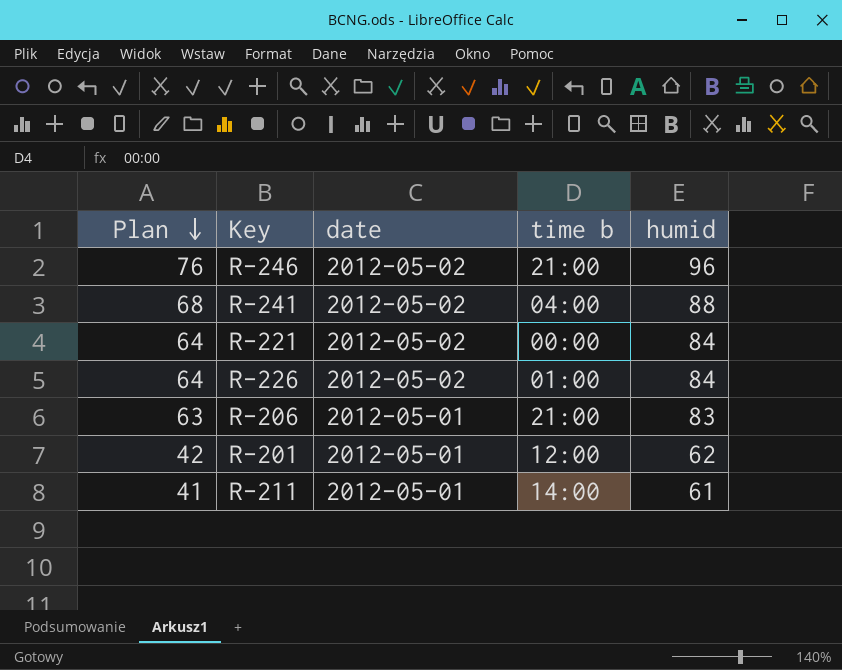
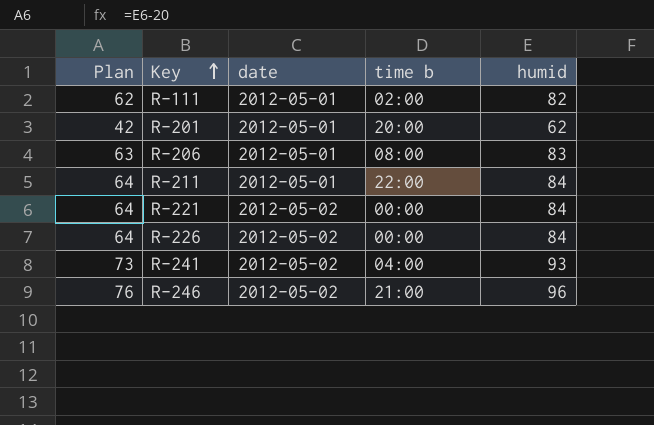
row order: Plan descending -> Key ascending
row R-111: none -> 62 | 2012-05-01 | 02:00 | 82
R-201 | time b: 12:00 -> 20:00
R-206 | time b: 21:00 -> 08:00
R-211 | Plan: 41 -> 64
R-211 | time b: 14:00 -> 22:00
R-211 | humid: 61 -> 84
R-226 | time b: 01:00 -> 00:00
R-241 | Plan: 68 -> 73
R-241 | humid: 88 -> 93

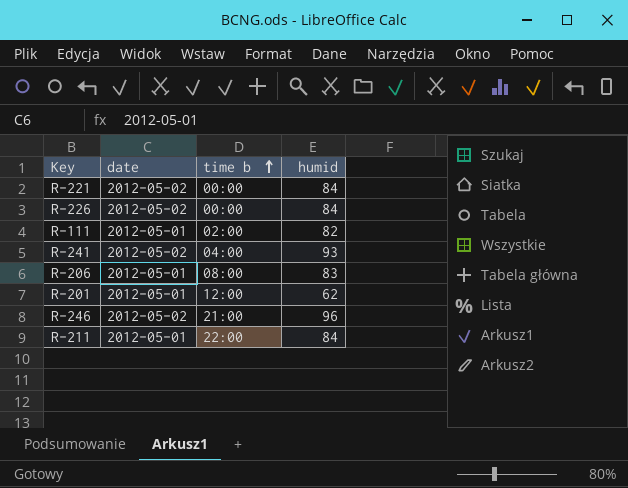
row order: Key ascending -> time b ascending
column Plan | formula: [humid] - 20 -> none
R-201 | time b: 20:00 -> 12:00

